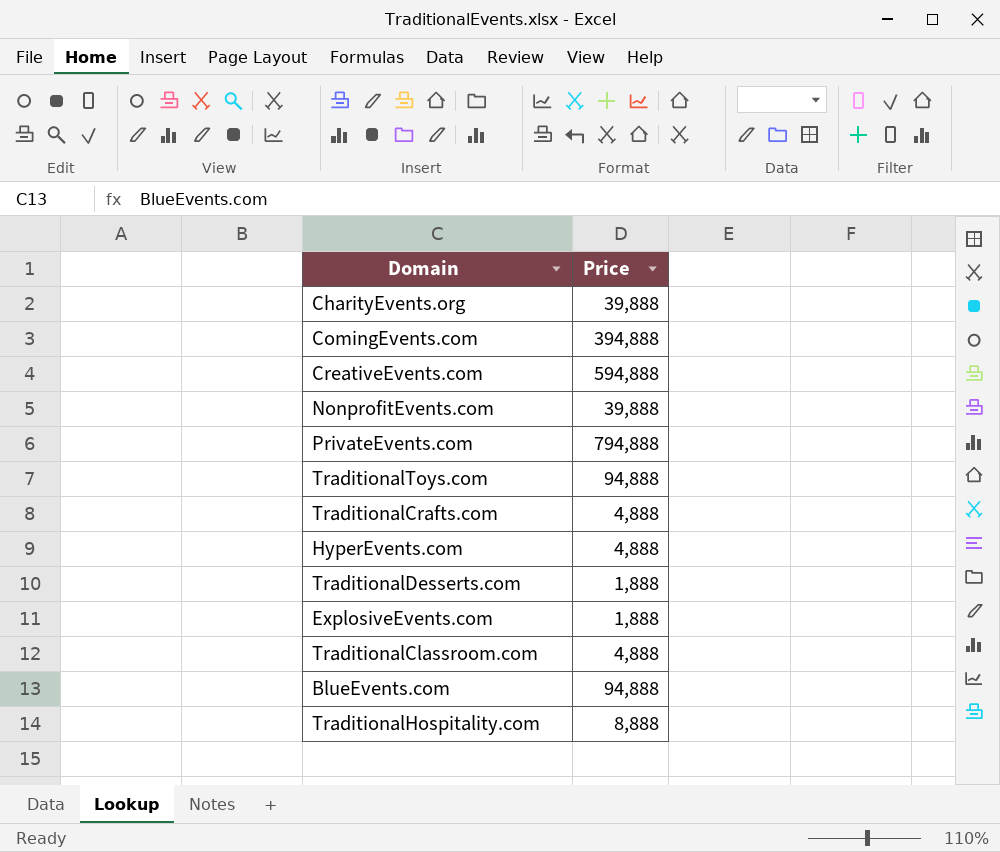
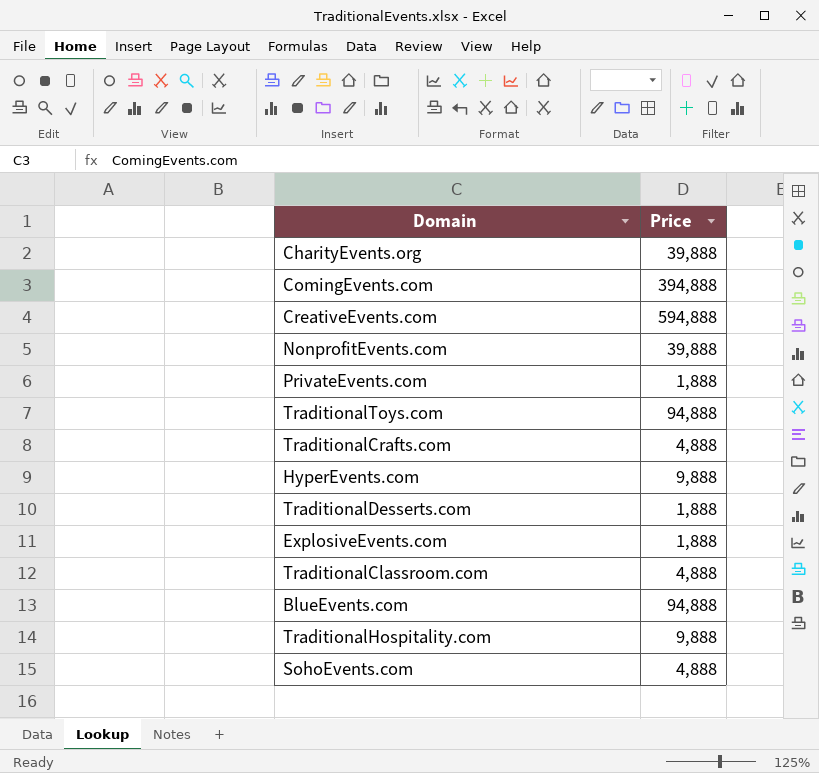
PrivateEvents.com | Price: 794,888 -> 1,888
HyperEvents.com | Price: 4,888 -> 9,888
TraditionalHospitality.com | Price: 8,888 -> 9,888
row SohoEvents.com: none -> 4,888

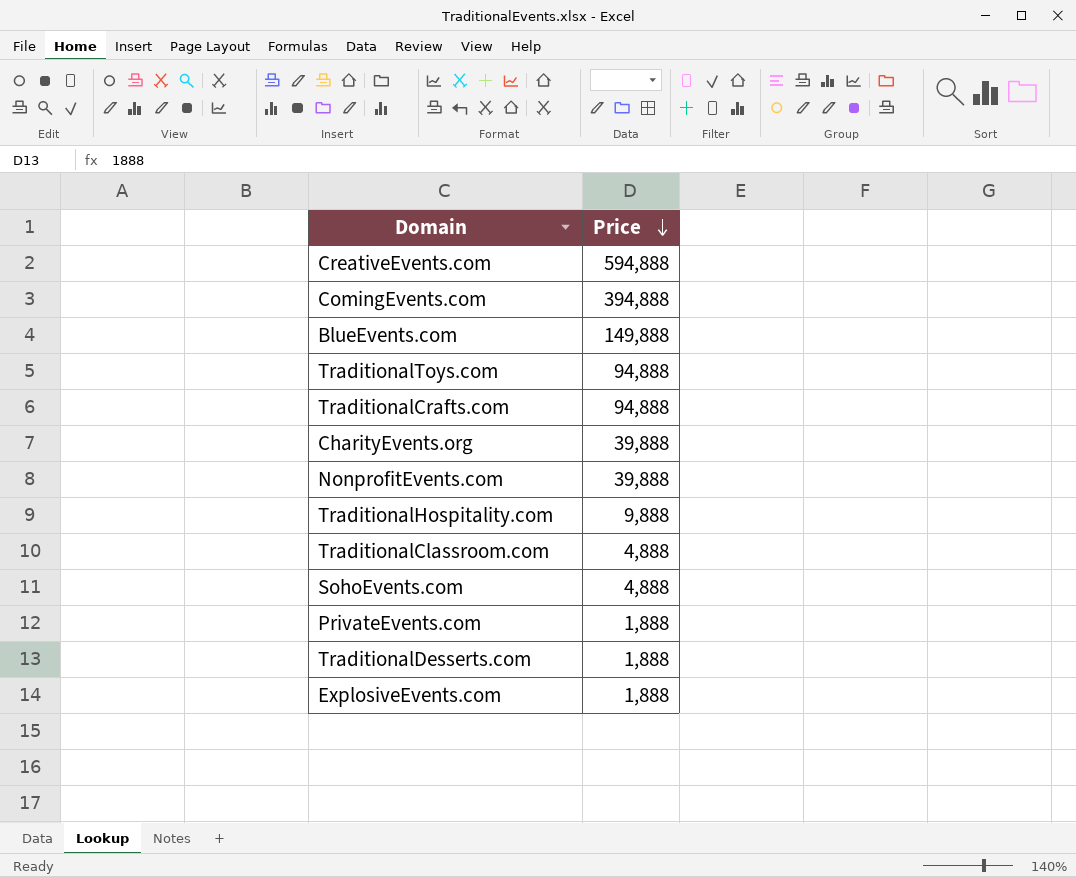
row order: none -> Price descending
row HyperEvents.com: 9,888 -> none
BlueEvents.com | Price: 94,888 -> 149,888
TraditionalCrafts.com | Price: 4,888 -> 94,888

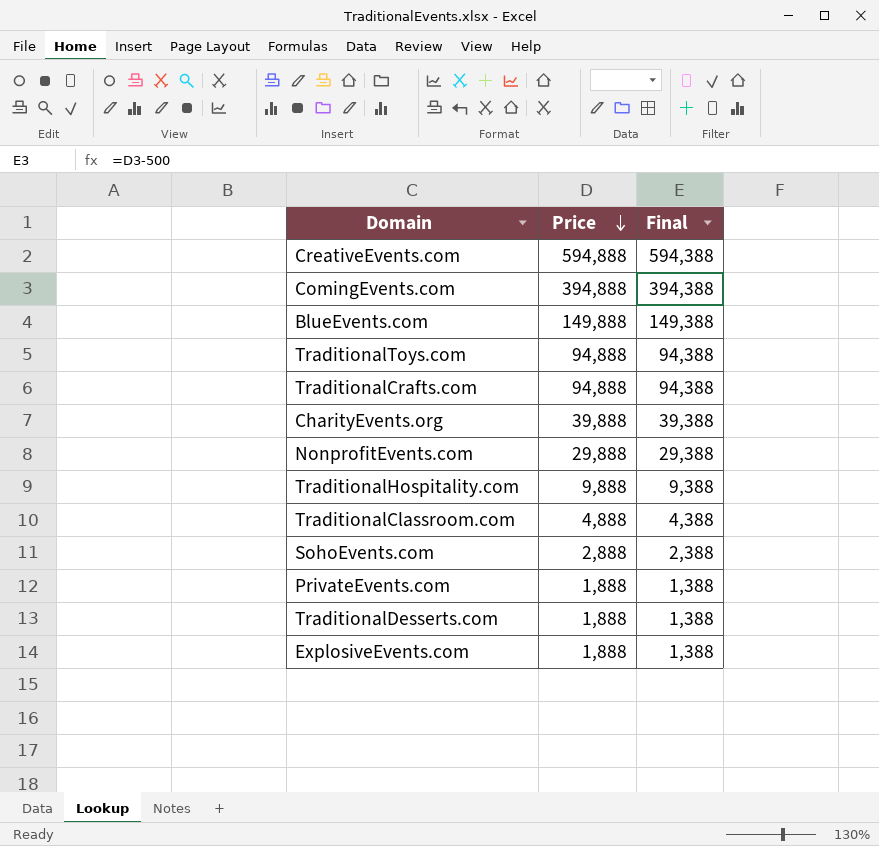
column Final | formula: none -> [Price] - 500
NonprofitEvents.com | Price: 39,888 -> 29,888
SohoEvents.com | Price: 4,888 -> 2,888

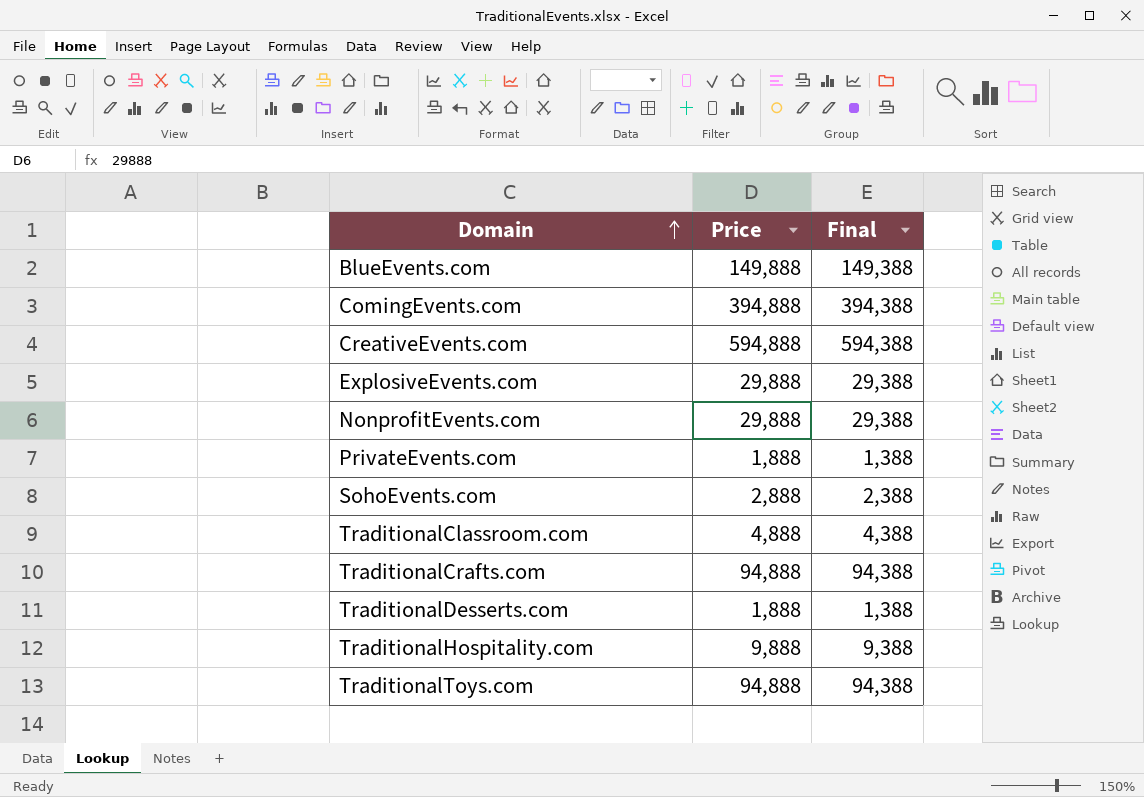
row order: Price descending -> Domain ascending
row CharityEvents.org: 39,888 | 39,388 -> none
ExplosiveEvents.com | Price: 1,888 -> 29,888
ExplosiveEvents.com | Final: 1,388 -> 29,388

